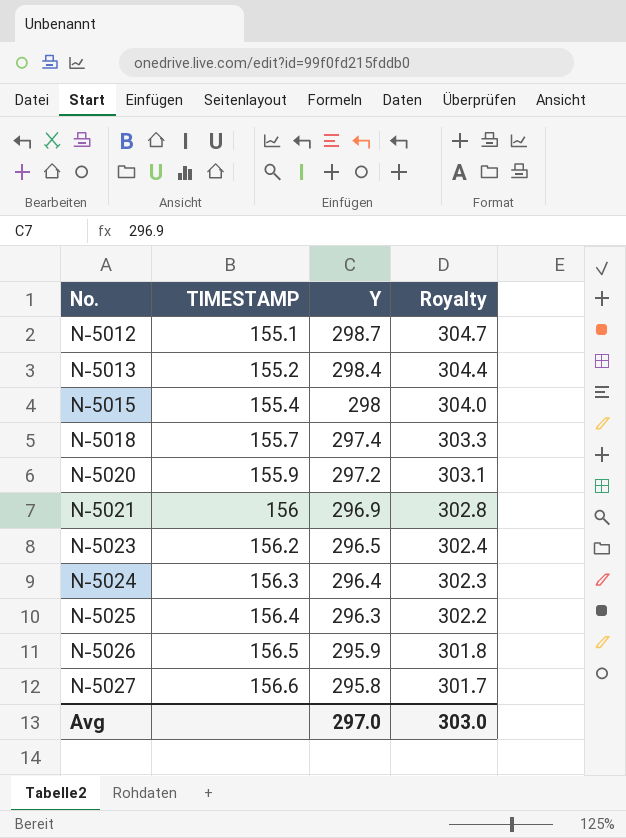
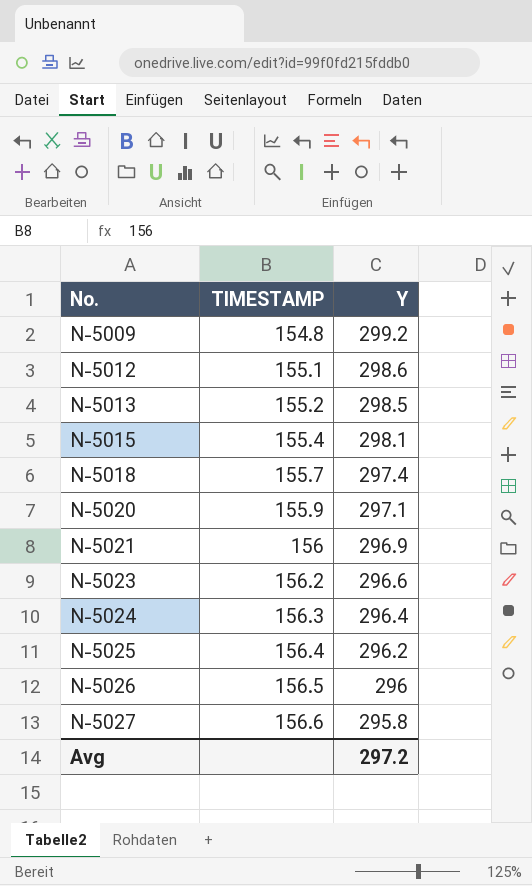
column Royalty | formula: [Y] * 1.02 -> none
row N-5009: none -> 154.8 | 299.2
N-5012 | Y: 298.7 -> 298.6
N-5013 | Y: 298.4 -> 298.5
N-5015 | Y: 298 -> 298.1
N-5020 | Y: 297.2 -> 297.1
N-5023 | Y: 296.5 -> 296.6
N-5025 | Y: 296.3 -> 296.2
N-5026 | Y: 295.9 -> 296
Avg | Y: 297.0 -> 297.2

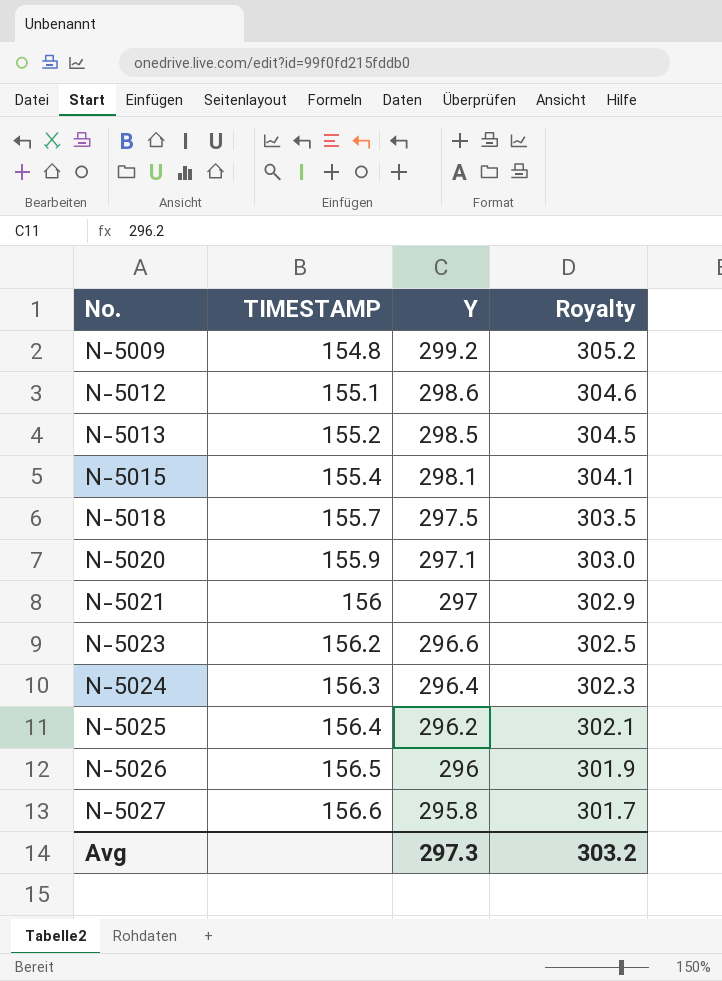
column Royalty | formula: none -> [Y] * 1.02
N-5018 | Y: 297.4 -> 297.5
N-5021 | Y: 296.9 -> 297
Avg | Y: 297.2 -> 297.3

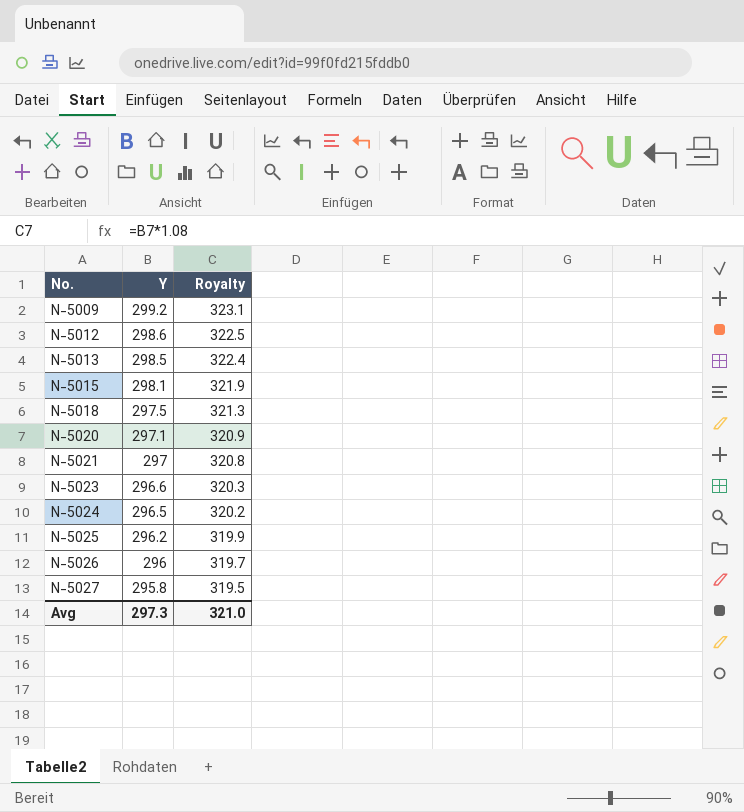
column TIMESTAMP | position: 2 -> none
column Royalty | formula: [Y] * 1.02 -> [Y] * 1.08
N-5024 | Y: 296.4 -> 296.5
Avg | Royalty: 303.2 -> 321.0

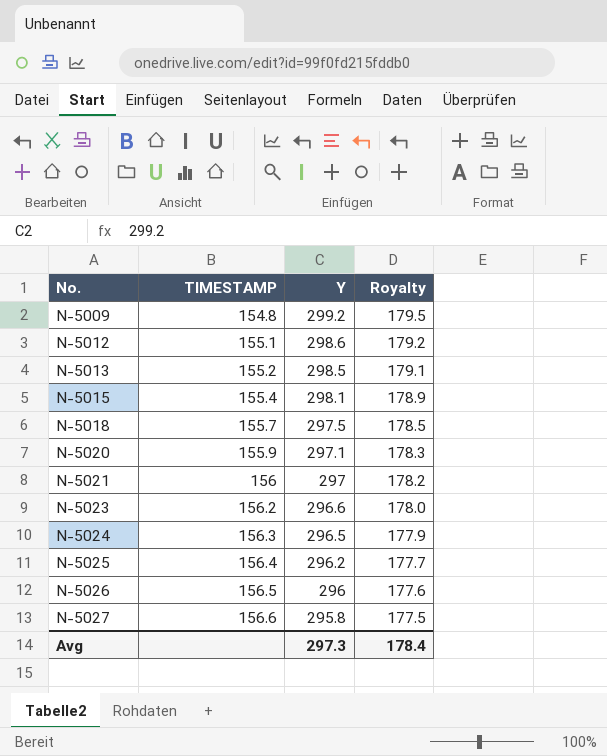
column TIMESTAMP | position: none -> 2
column Royalty | formula: [Y] * 1.08 -> [Y] * 0.6
Avg | Royalty: 321.0 -> 178.4

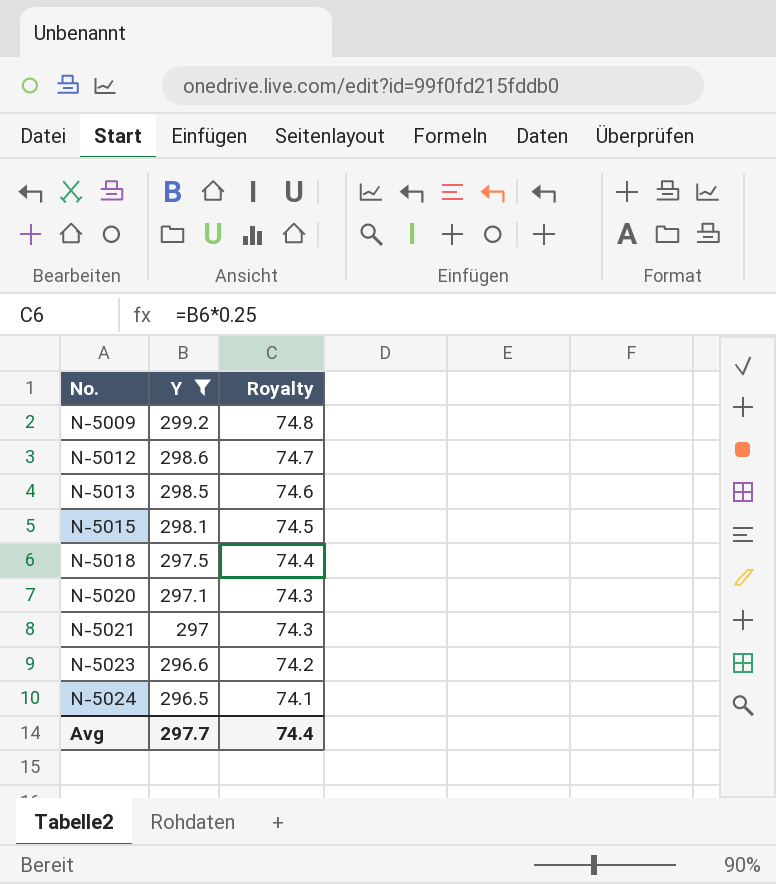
filter: none -> Y >= 296.5
column TIMESTAMP | position: 2 -> none
column Royalty | formula: [Y] * 0.6 -> [Y] * 0.25
Avg | Y: 297.3 -> 297.7
Avg | Royalty: 178.4 -> 74.4

